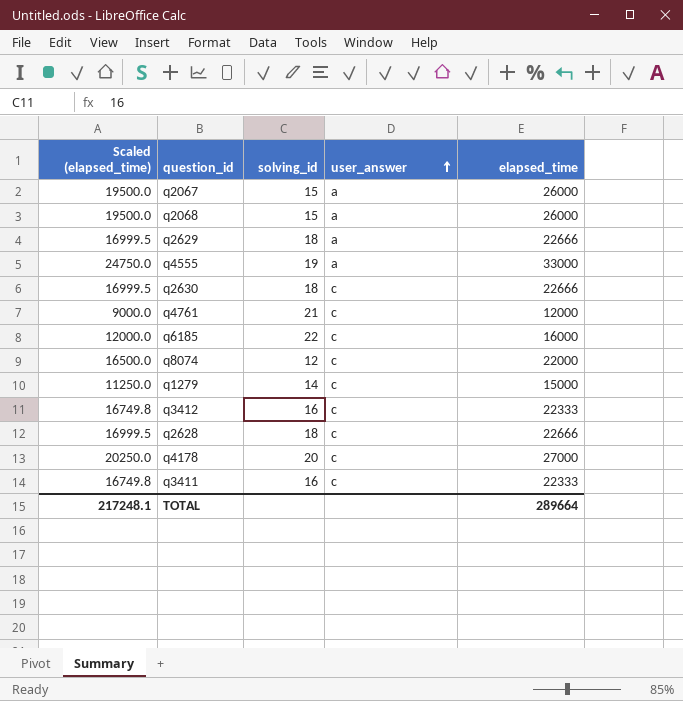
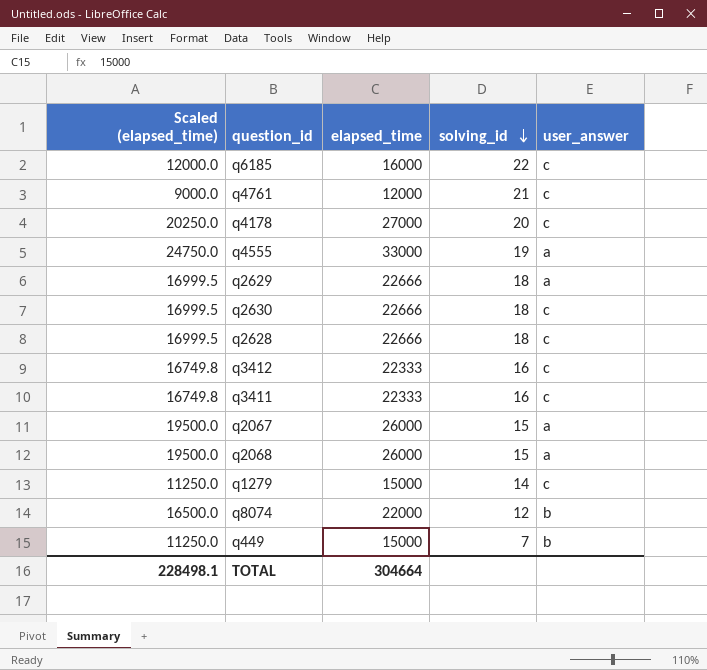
row order: user_answer ascending -> solving_id descending
column elapsed_time | position: 5 -> 3
q8074 | user_answer: c -> b
row q449: none -> 11250.0 | 15000 | 7 | b
TOTAL | Scaled (elapsed_time): 217248.1 -> 228498.1
TOTAL | elapsed_time: 289664 -> 304664

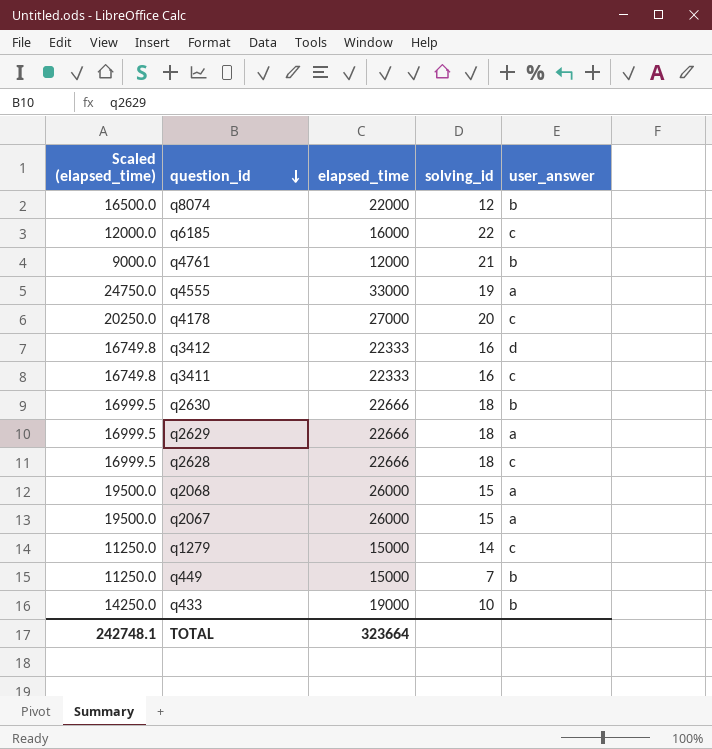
row order: solving_id descending -> question_id descending
q4761 | user_answer: c -> b
q3412 | user_answer: c -> d
q2630 | user_answer: c -> b
row q433: none -> 14250.0 | 19000 | 10 | b
TOTAL | Scaled (elapsed_time): 228498.1 -> 242748.1
TOTAL | elapsed_time: 304664 -> 323664

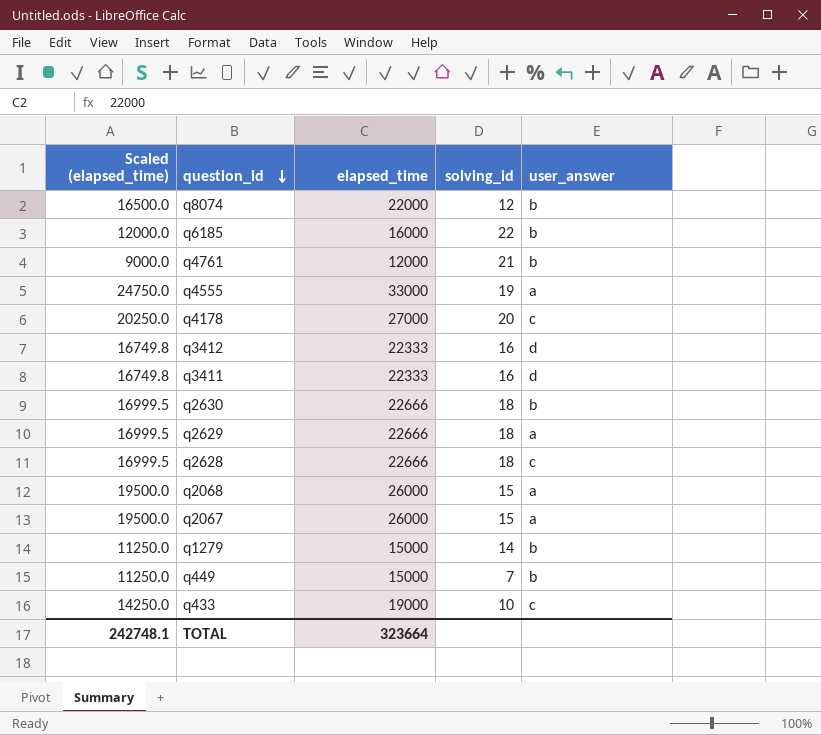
q6185 | user_answer: c -> b
q3411 | user_answer: c -> d
q1279 | user_answer: c -> b
q433 | user_answer: b -> c

